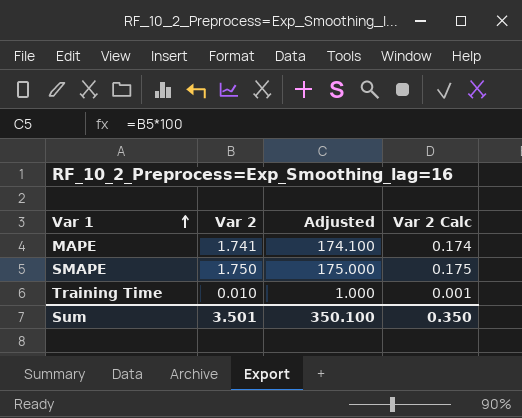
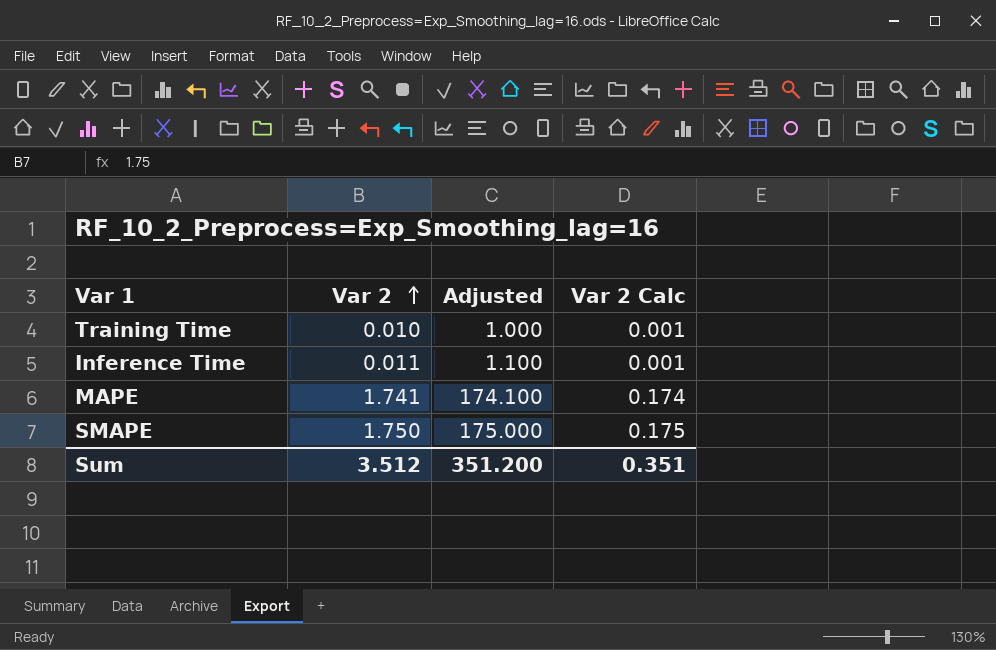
row order: Var 1 ascending -> Var 2 ascending
row Inference Time: none -> 0.011 | 1.100 | 0.001
Sum | Var 2: 3.501 -> 3.512
Sum | Adjusted: 350.100 -> 351.200
Sum | Var 2 Calc: 0.350 -> 0.351

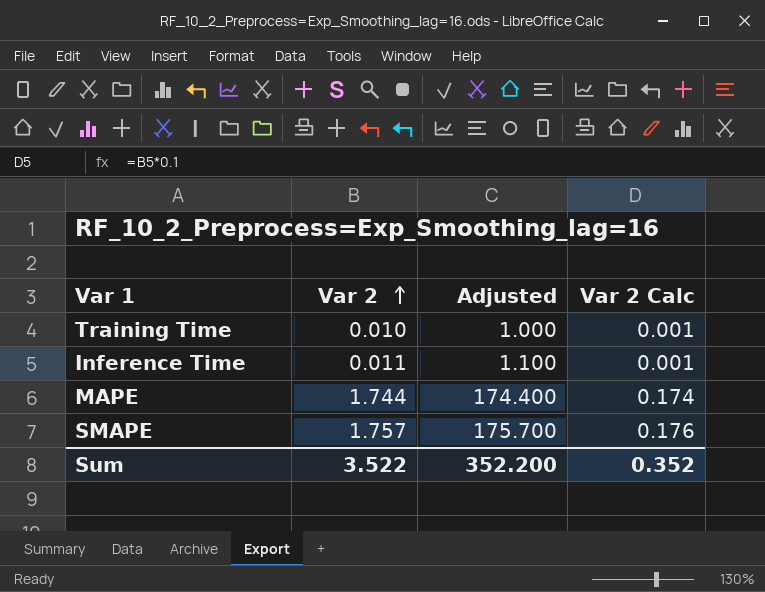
MAPE | Var 2: 1.741 -> 1.744
MAPE | Adjusted: 174.100 -> 174.400
SMAPE | Var 2: 1.750 -> 1.757
SMAPE | Adjusted: 175.000 -> 175.700
SMAPE | Var 2 Calc: 0.175 -> 0.176
Sum | Var 2: 3.512 -> 3.522
Sum | Adjusted: 351.200 -> 352.200
Sum | Var 2 Calc: 0.351 -> 0.352

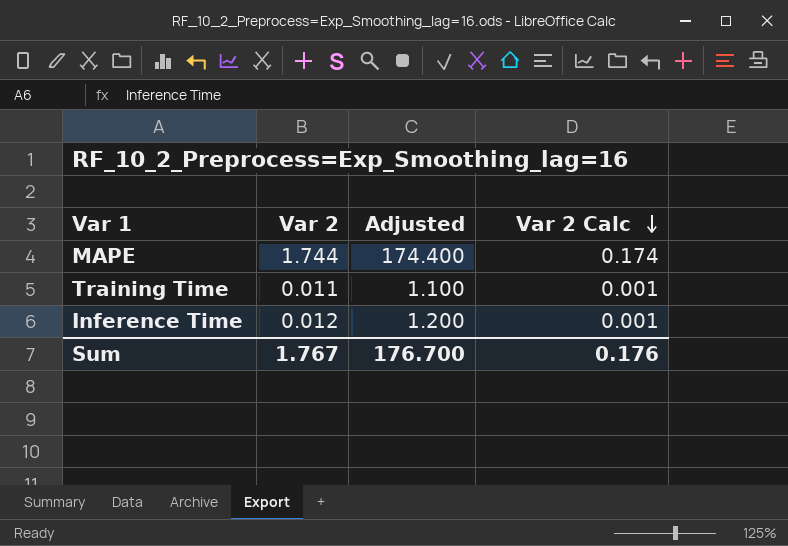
row order: Var 2 ascending -> Var 2 Calc descending
row SMAPE: 1.757 | 175.700 | 0.176 -> none
Training Time | Var 2: 0.010 -> 0.011
Training Time | Adjusted: 1.000 -> 1.100
Inference Time | Var 2: 0.011 -> 0.012
Inference Time | Adjusted: 1.100 -> 1.200
Sum | Var 2: 3.522 -> 1.767
Sum | Adjusted: 352.200 -> 176.700
Sum | Var 2 Calc: 0.352 -> 0.176

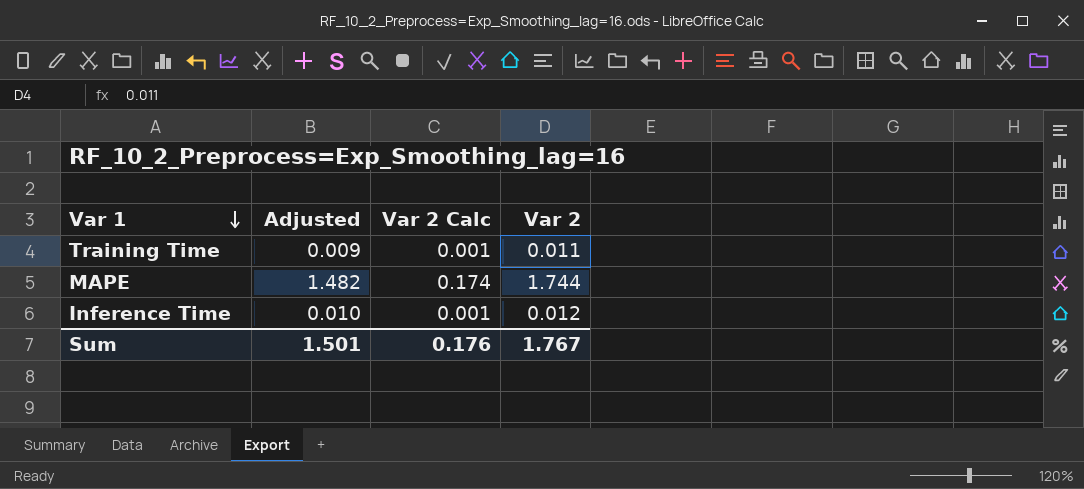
row order: Var 2 Calc descending -> Var 1 descending
column Adjusted | formula: [Var 2] * 100 -> [Var 2] * 0.85
column Var 2 | position: 2 -> 4
Sum | Adjusted: 176.700 -> 1.501

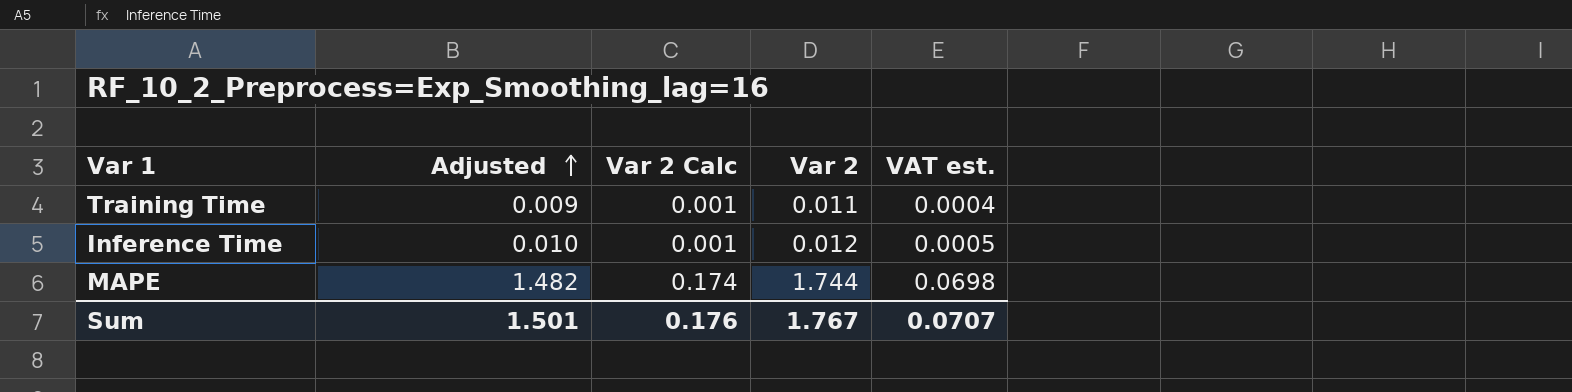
row order: Var 1 descending -> Adjusted ascending
column VAT est. | formula: none -> [Var 2] * 0.04

